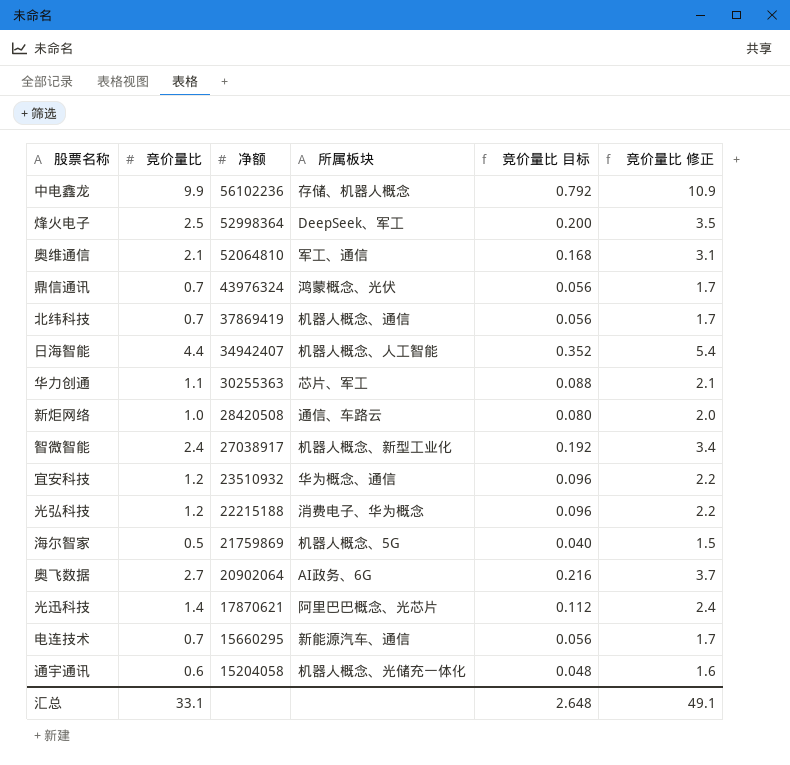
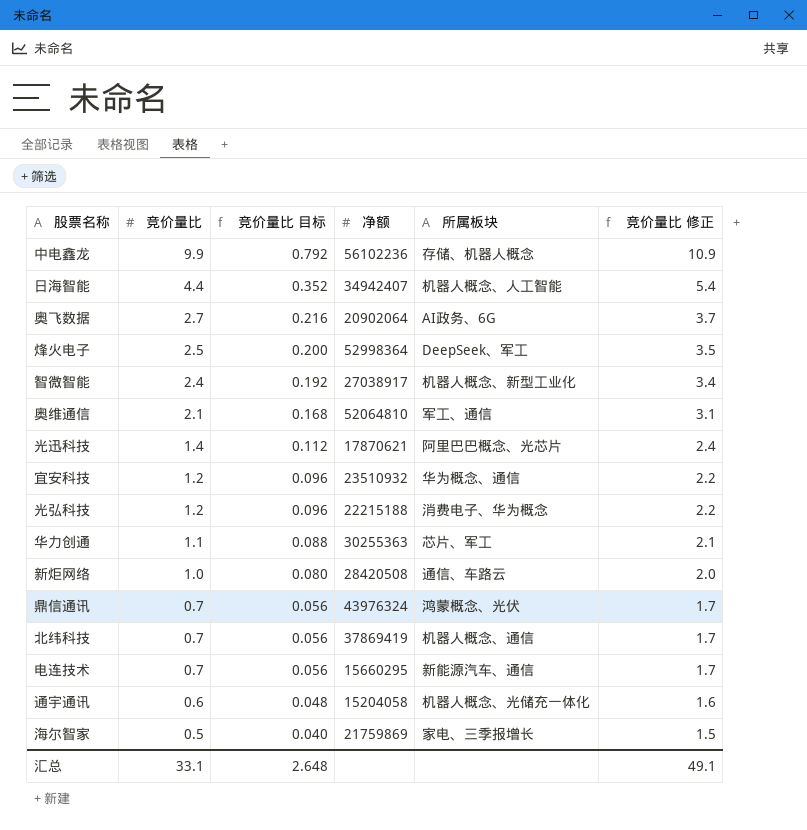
row order: 净额 descending -> 竞价量比 descending
column 竞价量比 目标 | position: 5 -> 3
海尔智家 | 所属板块: 机器人概念、5G -> 家电、三季报增长

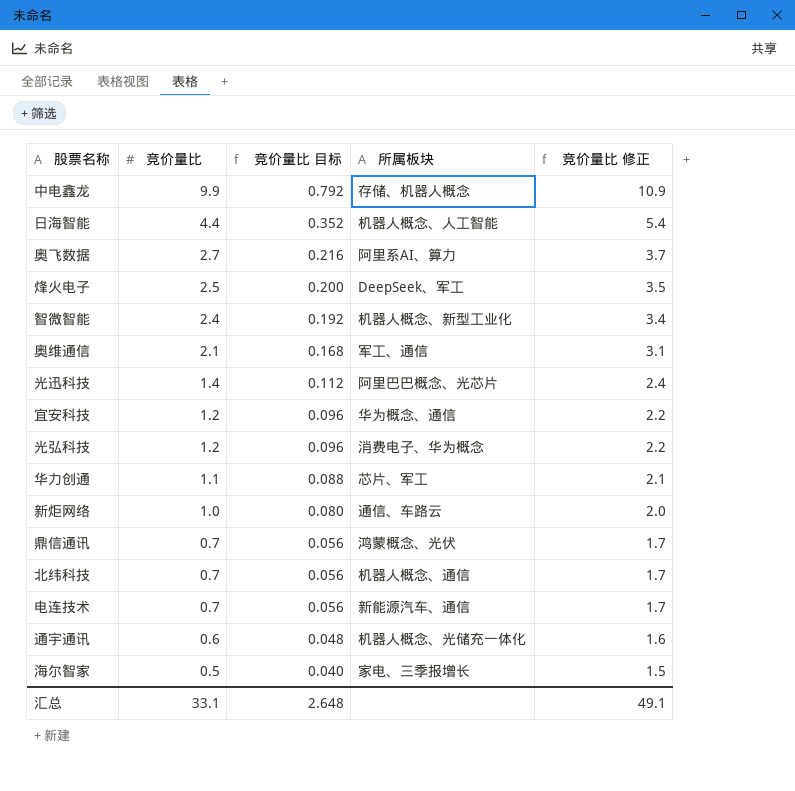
column 净额 | position: 4 -> none
奥飞数据 | 所属板块: AI政务、6G -> 阿里系AI、算力

